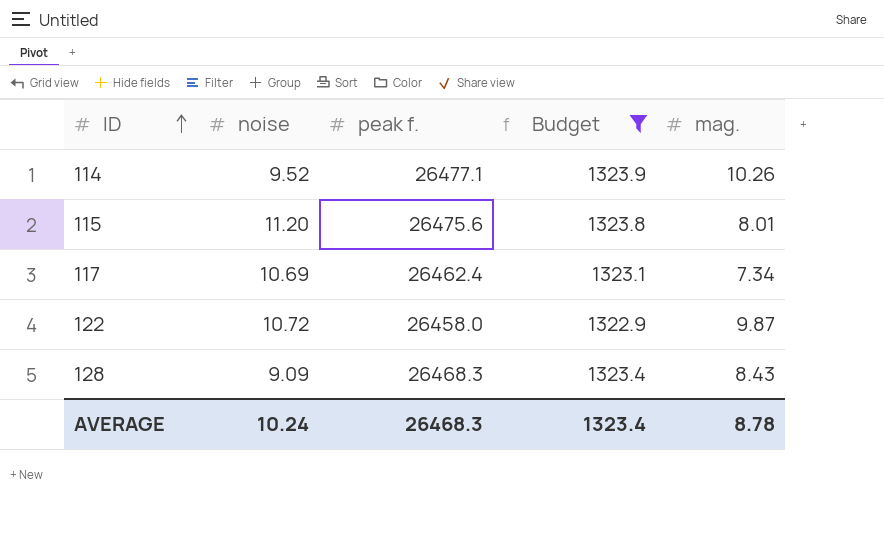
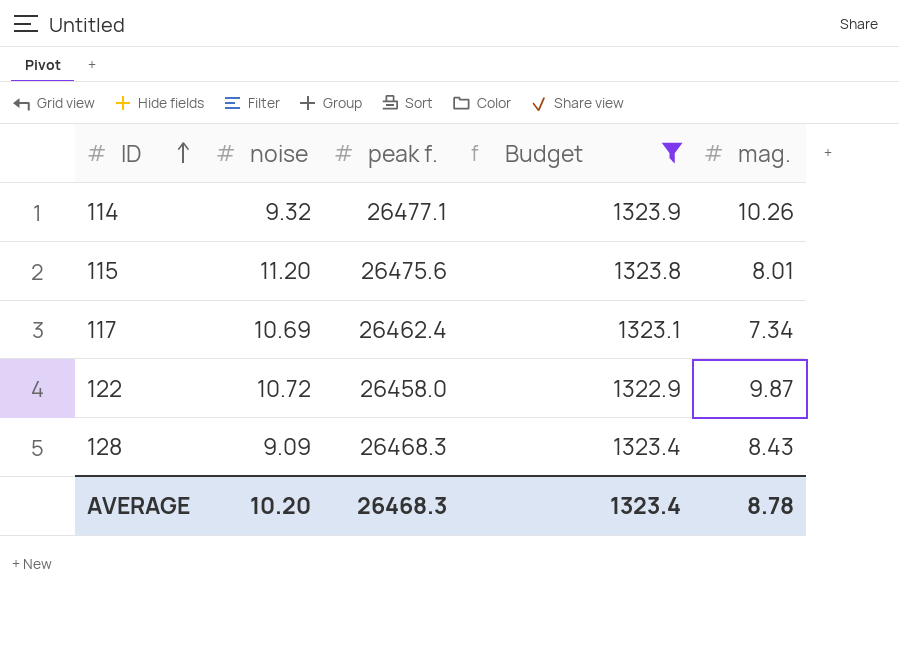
114 | noise: 9.52 -> 9.32
AVERAGE | noise: 10.24 -> 10.20

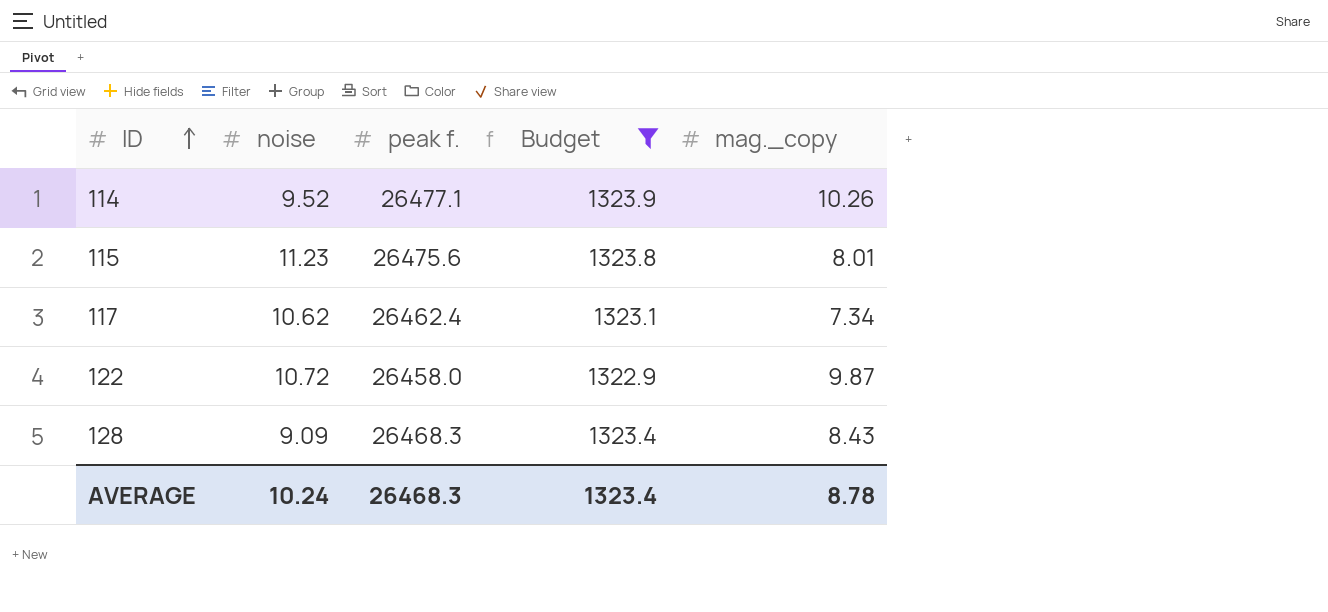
column name: mag. -> mag._copy
114 | noise: 9.32 -> 9.52
115 | noise: 11.20 -> 11.23
117 | noise: 10.69 -> 10.62
AVERAGE | noise: 10.20 -> 10.24

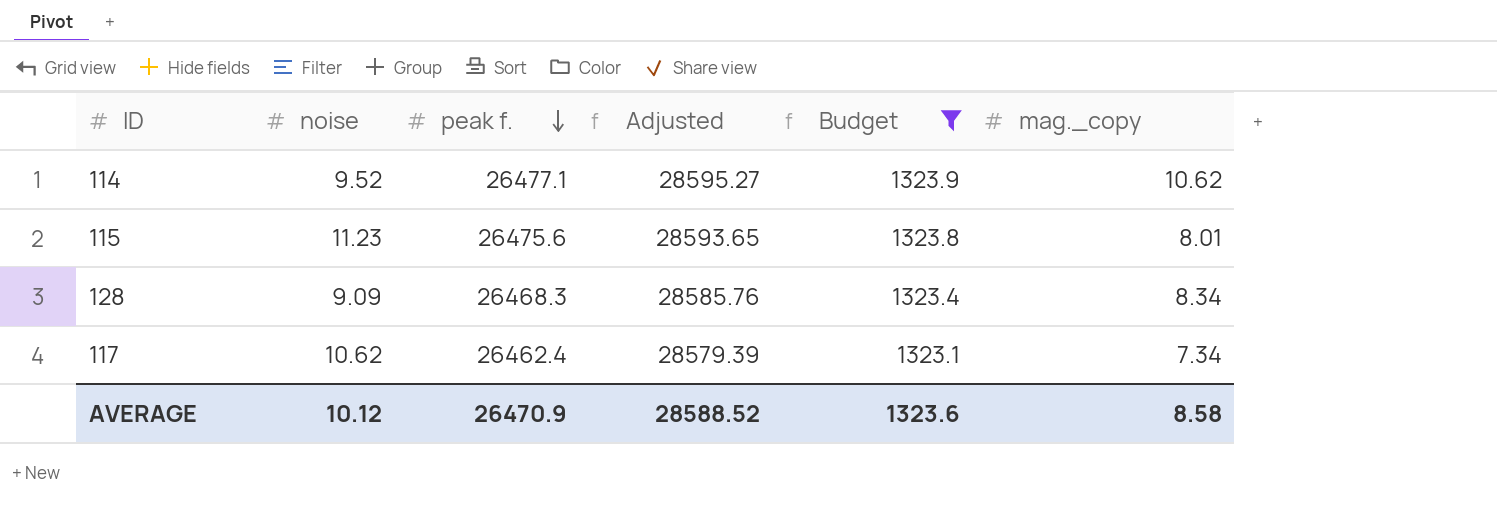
row order: ID ascending -> peak f. descending
column Adjusted | formula: none -> [peak f.] * 1.08
row 122: 10.72 | 26458.0 | 1322.9 | 9.87 -> none
114 | mag._copy: 10.26 -> 10.62
128 | mag._copy: 8.43 -> 8.34
AVERAGE | noise: 10.24 -> 10.12
AVERAGE | peak f.: 26468.3 -> 26470.9
AVERAGE | Budget: 1323.4 -> 1323.6
AVERAGE | mag._copy: 8.78 -> 8.58

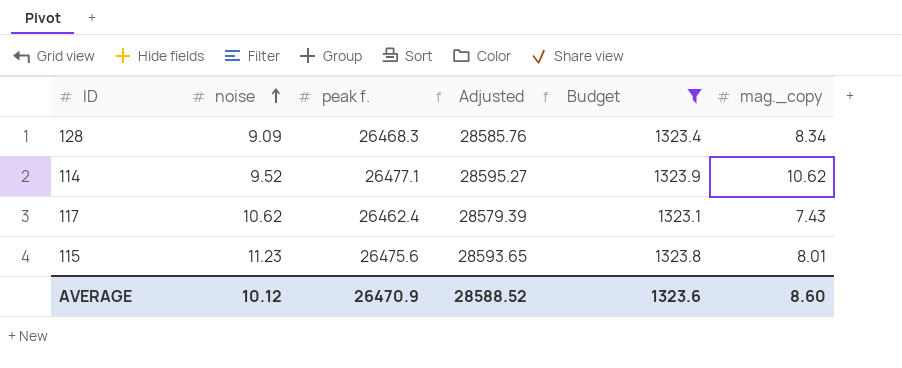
row order: peak f. descending -> noise ascending
117 | mag._copy: 7.34 -> 7.43
AVERAGE | mag._copy: 8.58 -> 8.60

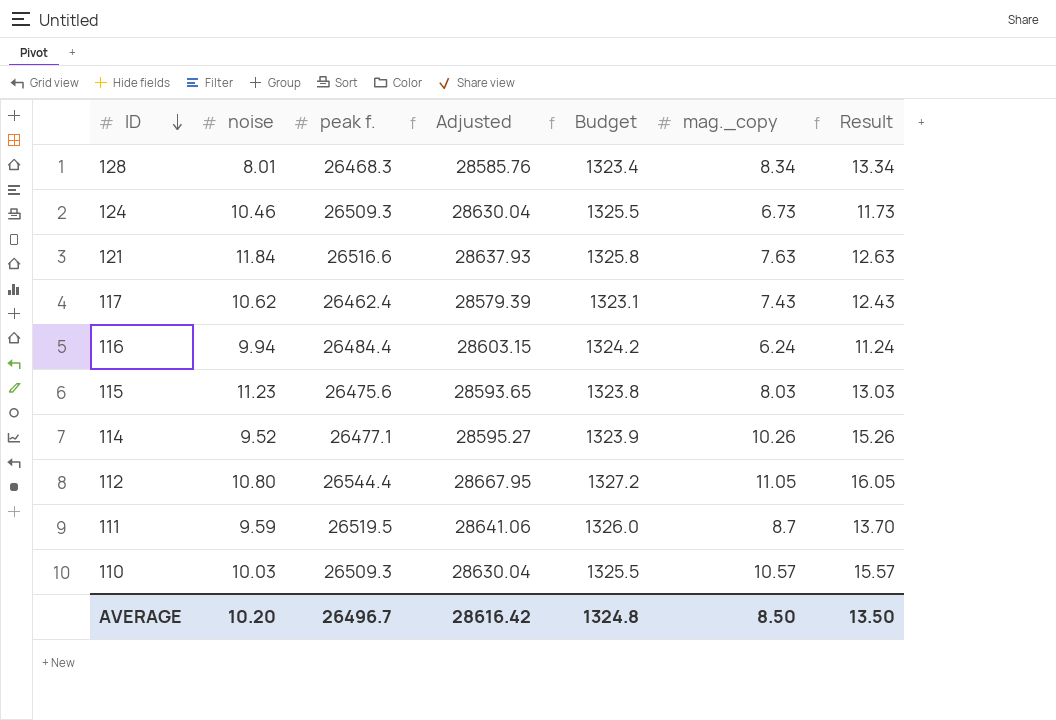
filter: Budget <= 1323.9 -> none
row order: noise ascending -> ID descending
column Result | formula: none -> [mag._copy] + 5
128 | noise: 9.09 -> 8.01
115 | mag._copy: 8.01 -> 8.03
114 | mag._copy: 10.62 -> 10.26
AVERAGE | noise: 10.12 -> 10.20
AVERAGE | peak f.: 26470.9 -> 26496.7
AVERAGE | Adjusted: 28588.52 -> 28616.42
AVERAGE | Budget: 1323.6 -> 1324.8
AVERAGE | mag._copy: 8.60 -> 8.50

